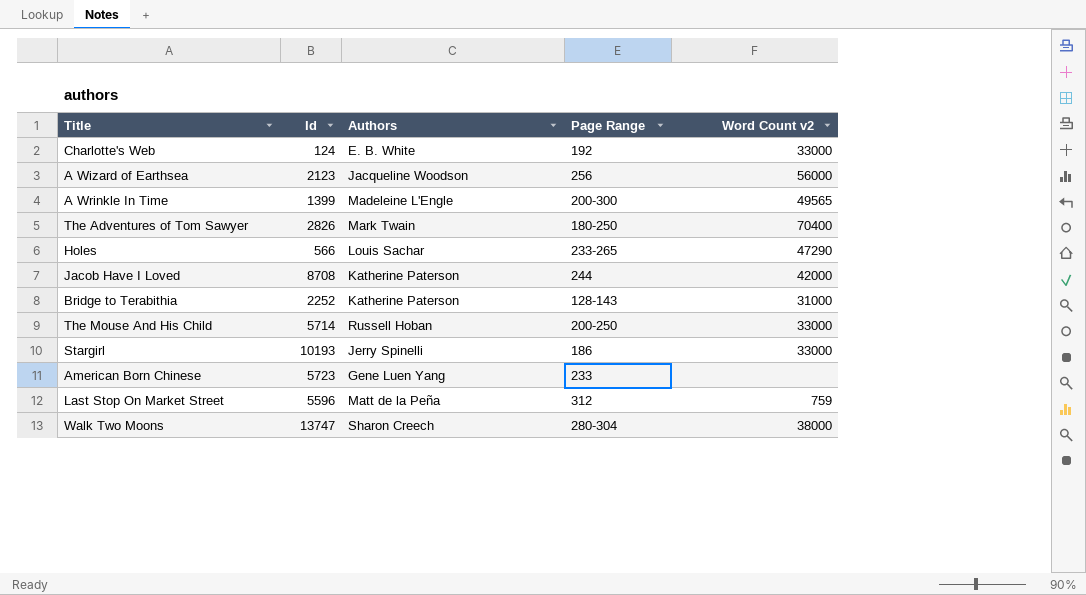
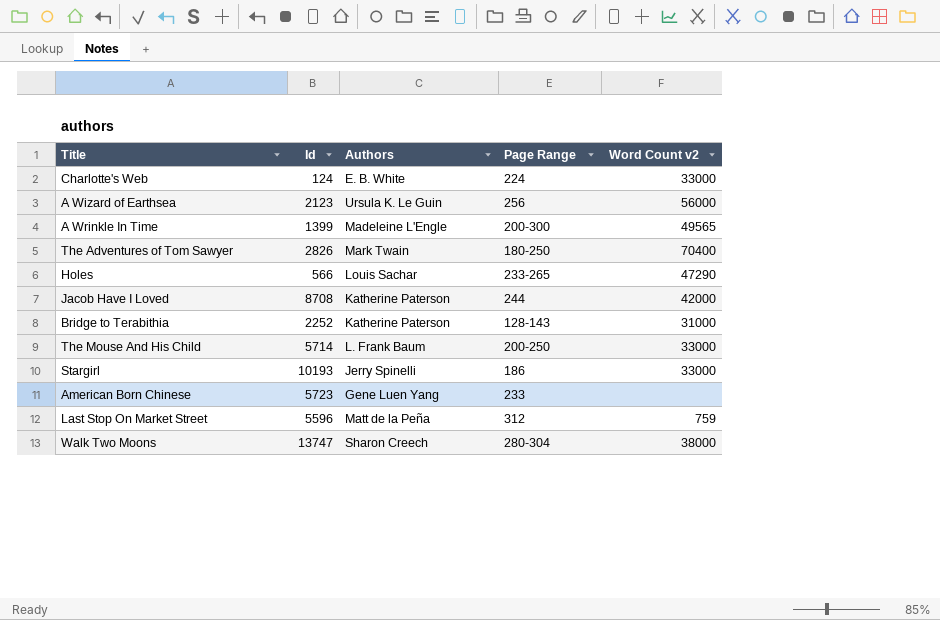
Charlotte's Web | Page Range: 192 -> 224
A Wizard of Earthsea | Authors: Jacqueline Woodson -> Ursula K. Le Guin
The Mouse And His Child | Authors: Russell Hoban -> L. Frank Baum

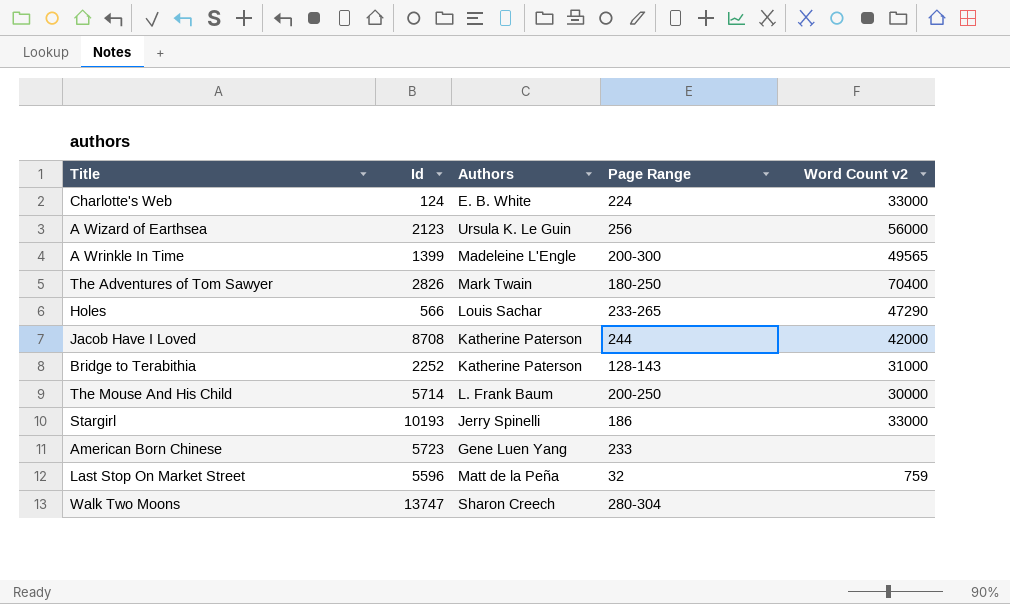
The Mouse And His Child | Word Count v2: 33000 -> 30000
Last Stop On Market Street | Page Range: 312 -> 32
Walk Two Moons | Word Count v2: 38000 -> none

